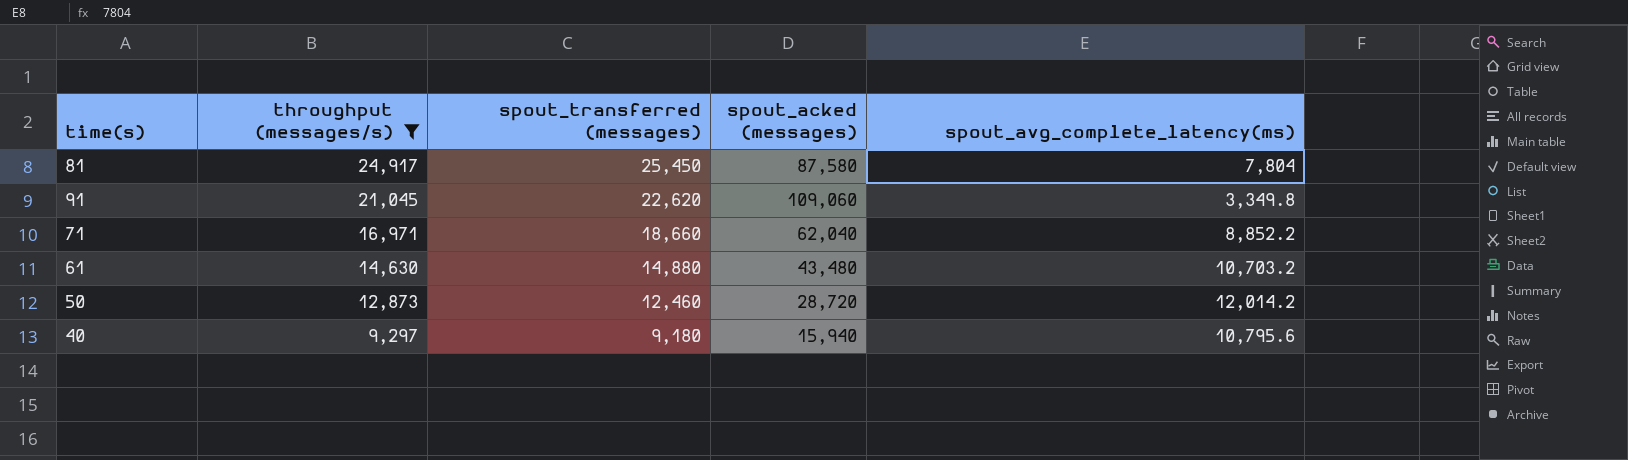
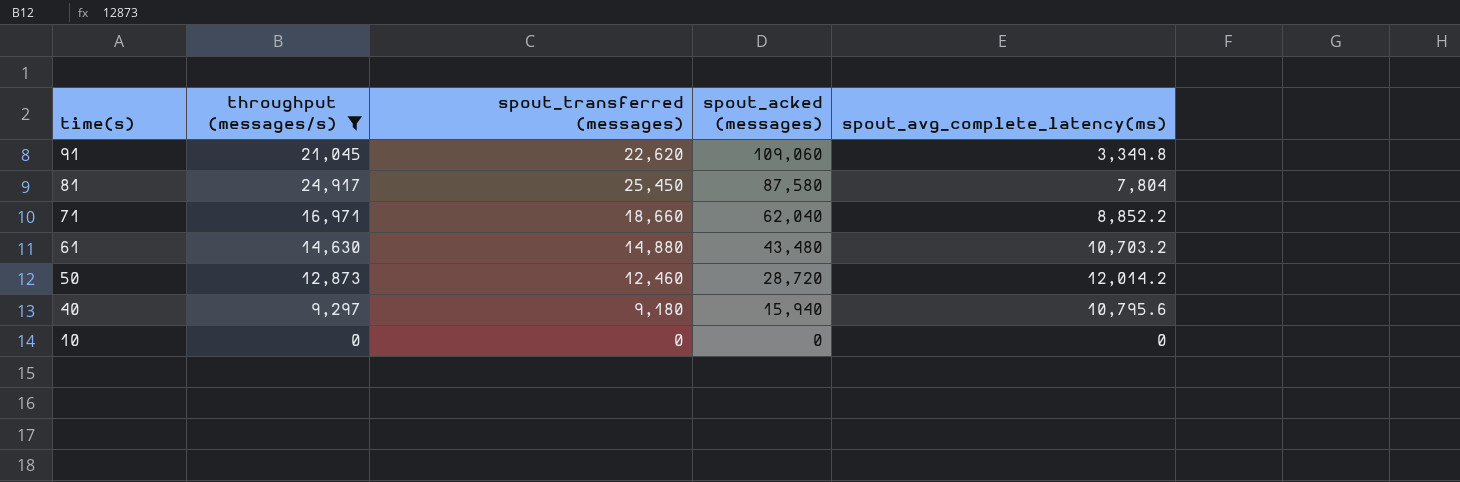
row order: throughput (messages/s) descending -> time(s) descending
row 10: none -> 0 | 0 | 0 | 0

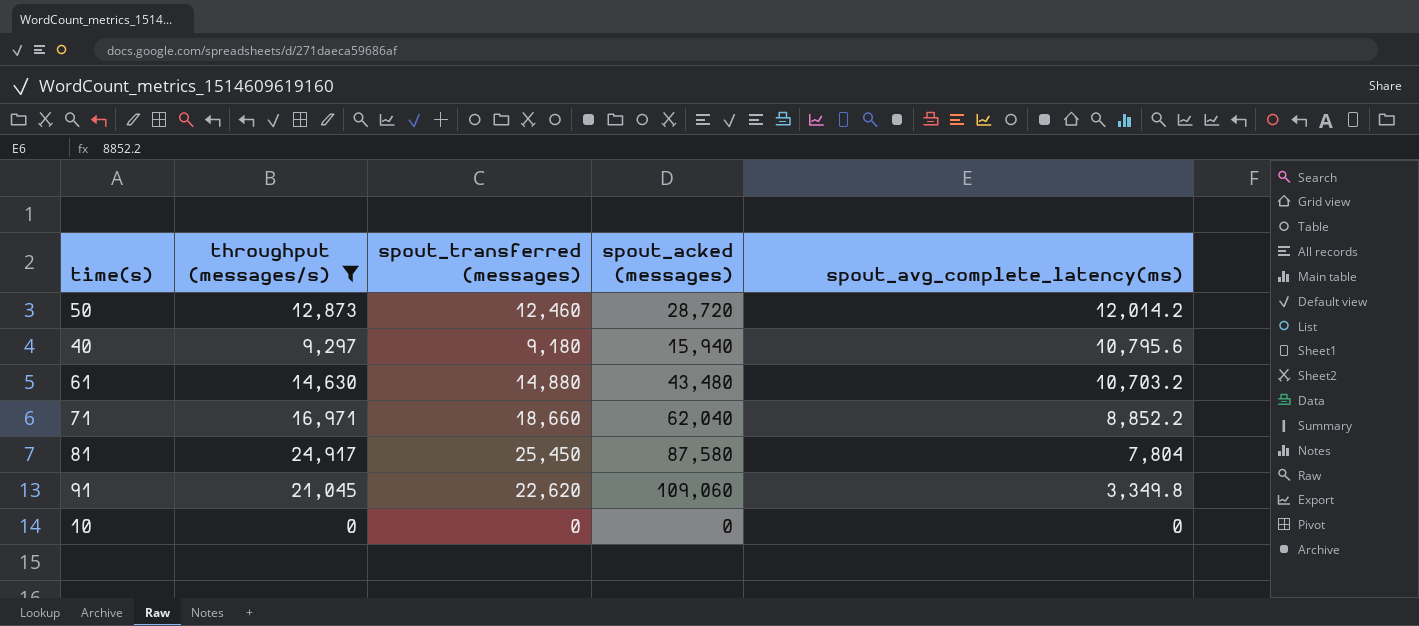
row order: time(s) descending -> spout_avg_complete_latency(ms) descending

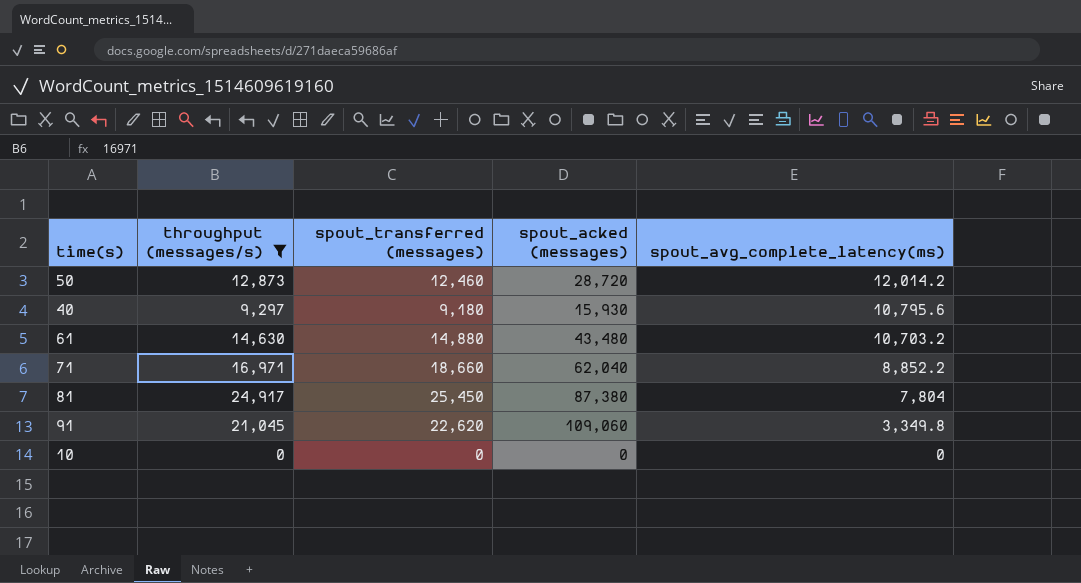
40 | spout_acked (messages): 15,940 -> 15,930
81 | spout_acked (messages): 87,580 -> 87,380

